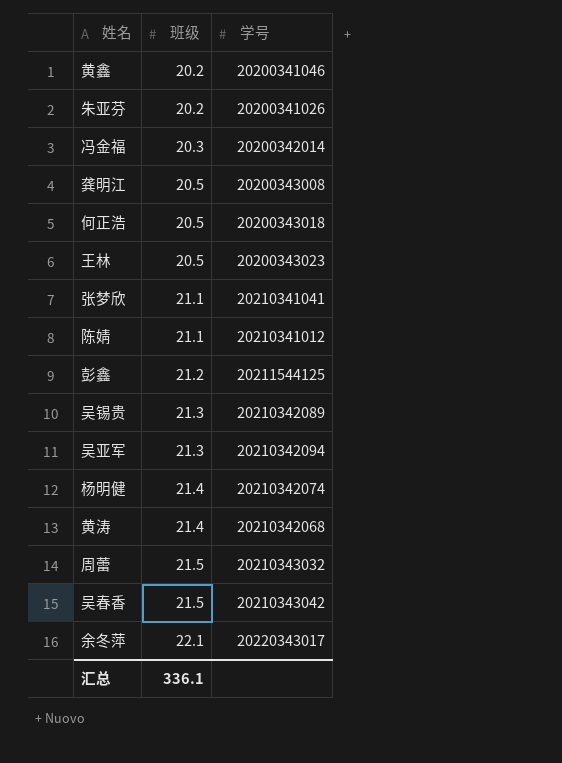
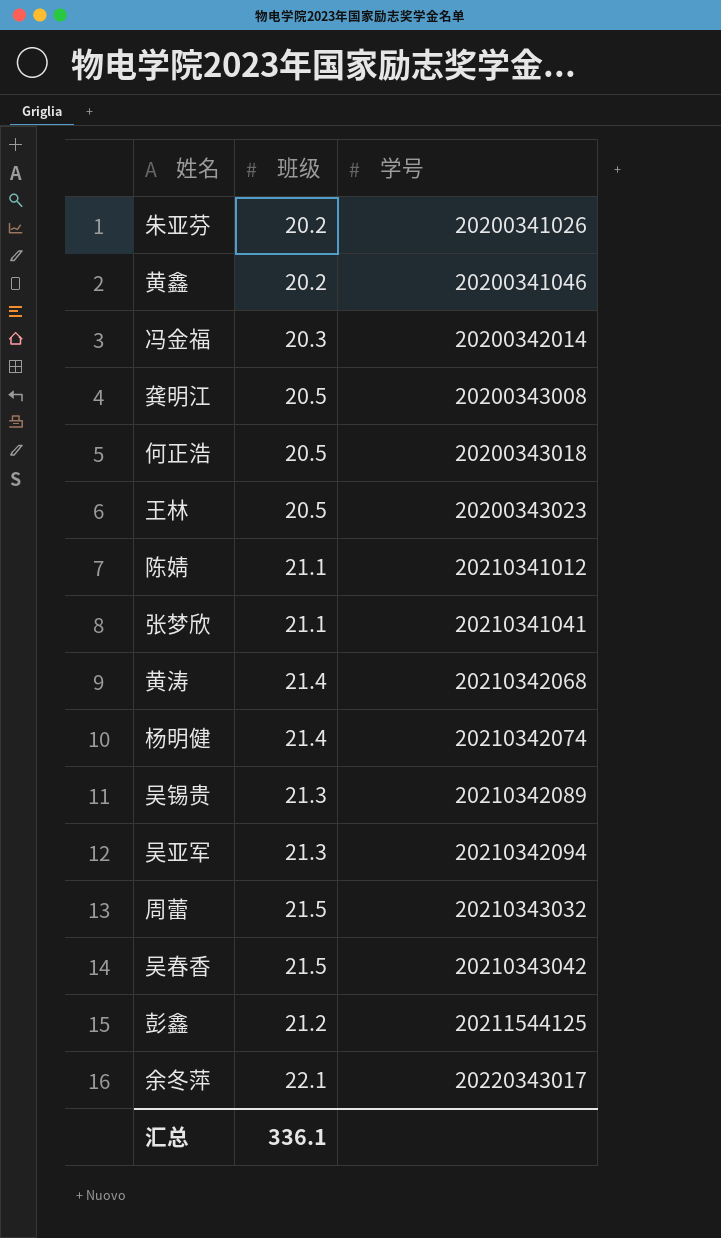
row order: 班级 ascending -> 学号 ascending

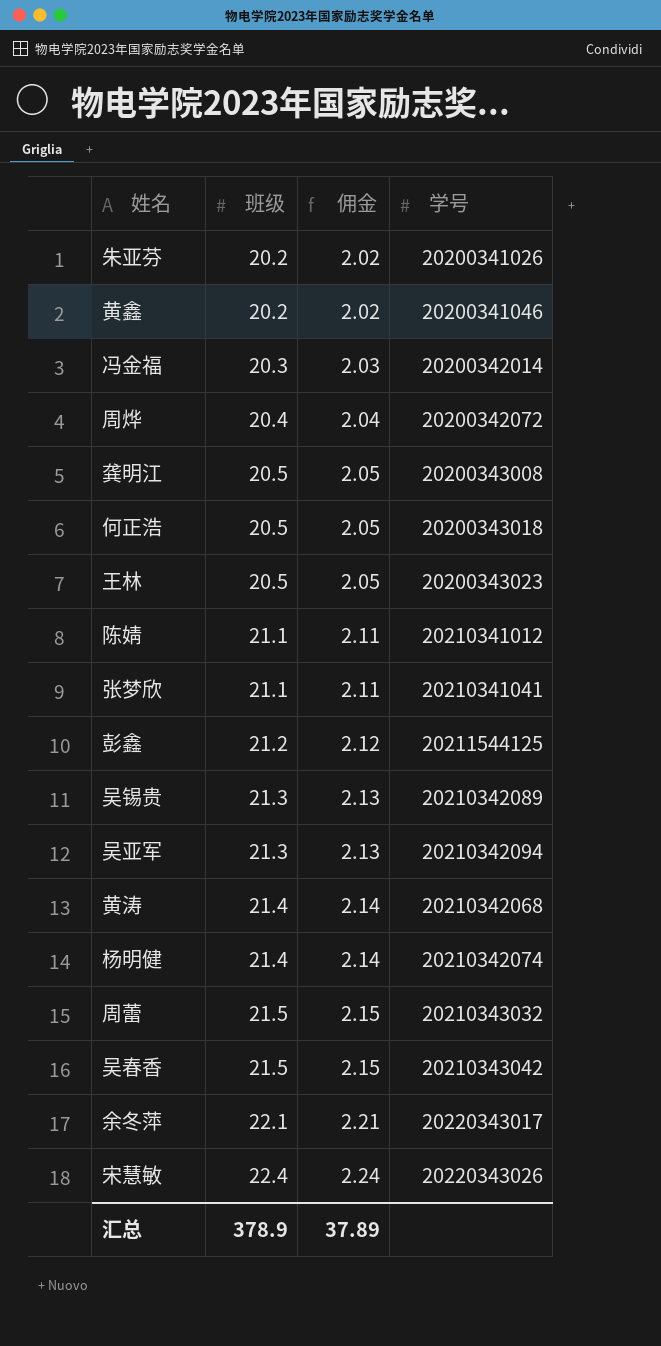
row order: 学号 ascending -> 班级 ascending
column 佣金 | formula: none -> [班级] * 0.1
row 周烨: none -> 20.4 | 2.04 | 20200342072
row 宋慧敏: none -> 22.4 | 2.24 | 20220343026
汇总 | 班级: 336.1 -> 378.9

